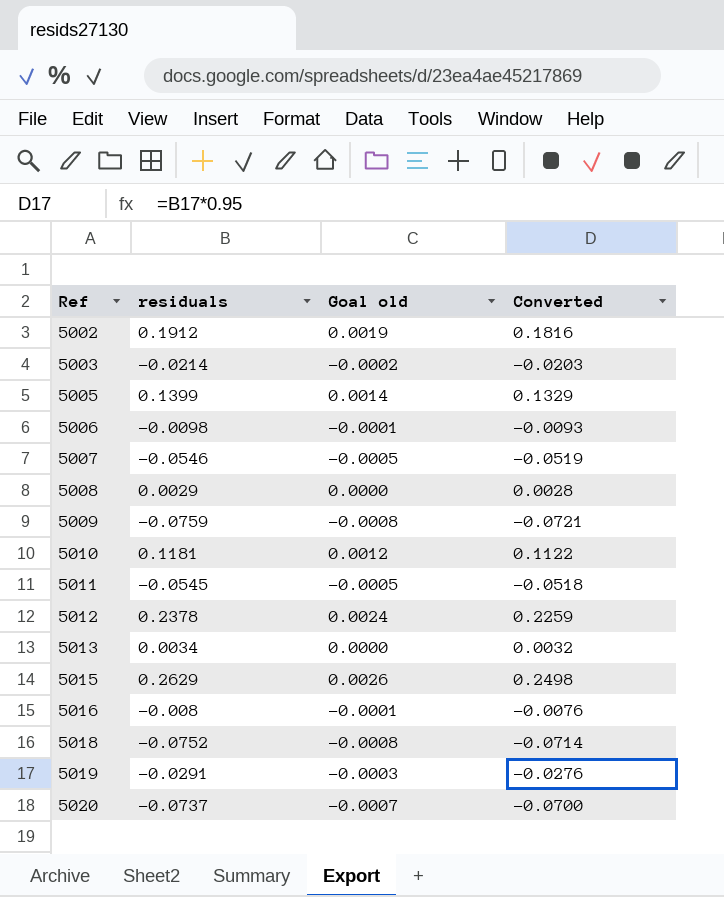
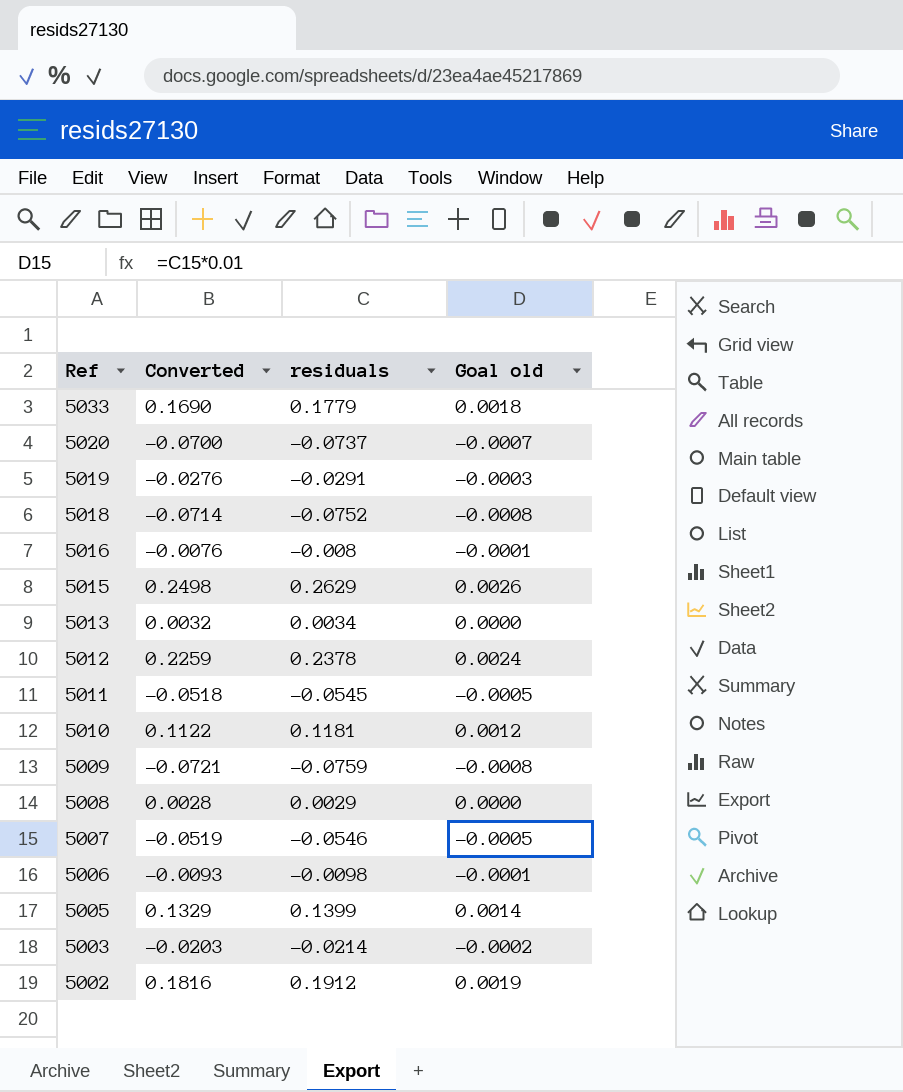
row order: Ref ascending -> Ref descending
column Converted | position: 4 -> 2
row 5033: none -> 0.1690 | 0.1779 | 0.0018

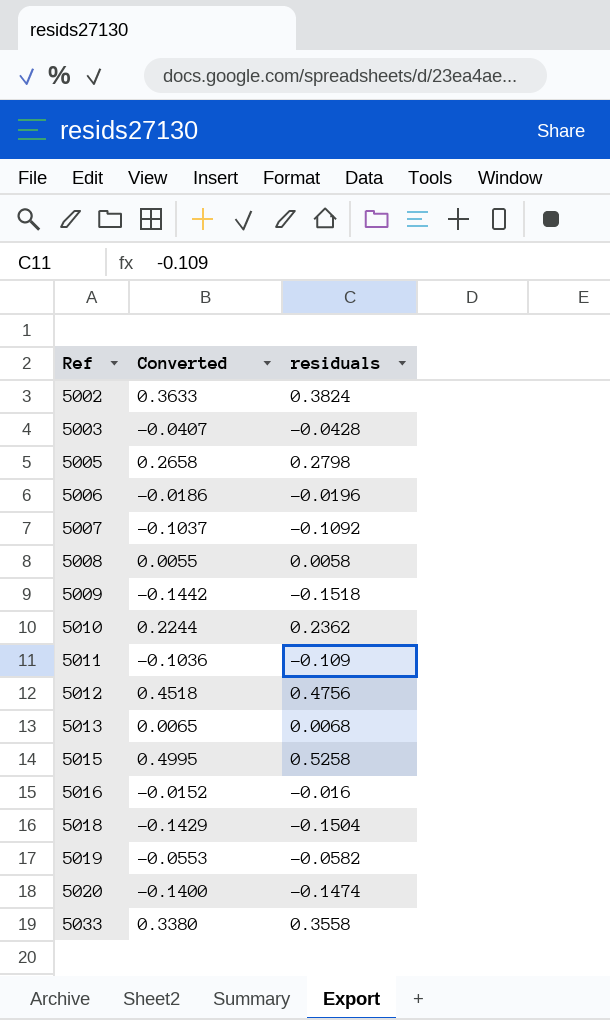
row order: Ref descending -> Ref ascending
column Goal old | formula: [residuals] * 0.01 -> none
5002 | Converted: 0.1816 -> 0.3633
5002 | residuals: 0.1912 -> 0.3824
5003 | Converted: -0.0203 -> -0.0407
5003 | residuals: -0.0214 -> -0.0428
5005 | Converted: 0.1329 -> 0.2658
5005 | residuals: 0.1399 -> 0.2798
5006 | Converted: -0.0093 -> -0.0186
5006 | residuals: -0.0098 -> -0.0196
5007 | Converted: -0.0519 -> -0.1037
5007 | residuals: -0.0546 -> -0.1092
5008 | Converted: 0.0028 -> 0.0055
5008 | residuals: 0.0029 -> 0.0058
5009 | Converted: -0.0721 -> -0.1442
5009 | residuals: -0.0759 -> -0.1518
5010 | Converted: 0.1122 -> 0.2244
5010 | residuals: 0.1181 -> 0.2362
5011 | Converted: -0.0518 -> -0.1036
5011 | residuals: -0.0545 -> -0.109
5012 | Converted: 0.2259 -> 0.4518
5012 | residuals: 0.2378 -> 0.4756
5013 | Converted: 0.0032 -> 0.0065
5013 | residuals: 0.0034 -> 0.0068
5015 | Converted: 0.2498 -> 0.4995
5015 | residuals: 0.2629 -> 0.5258
5016 | Converted: -0.0076 -> -0.0152
5016 | residuals: -0.008 -> -0.016
5018 | Converted: -0.0714 -> -0.1429
5018 | residuals: -0.0752 -> -0.1504
5019 | Converted: -0.0276 -> -0.0553
5019 | residuals: -0.0291 -> -0.0582
5020 | Converted: -0.0700 -> -0.1400
5020 | residuals: -0.0737 -> -0.1474
5033 | Converted: 0.1690 -> 0.3380
5033 | residuals: 0.1779 -> 0.3558

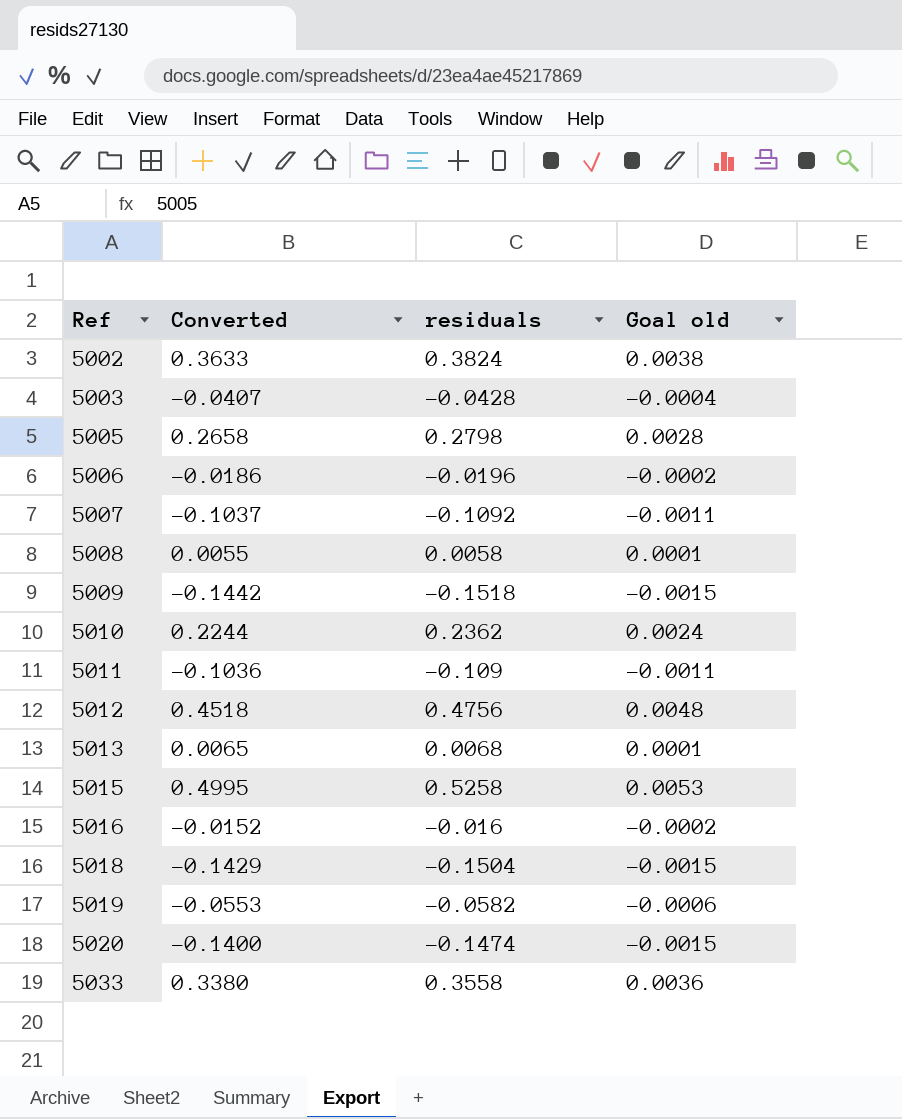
column Goal old | formula: none -> [residuals] * 0.01

